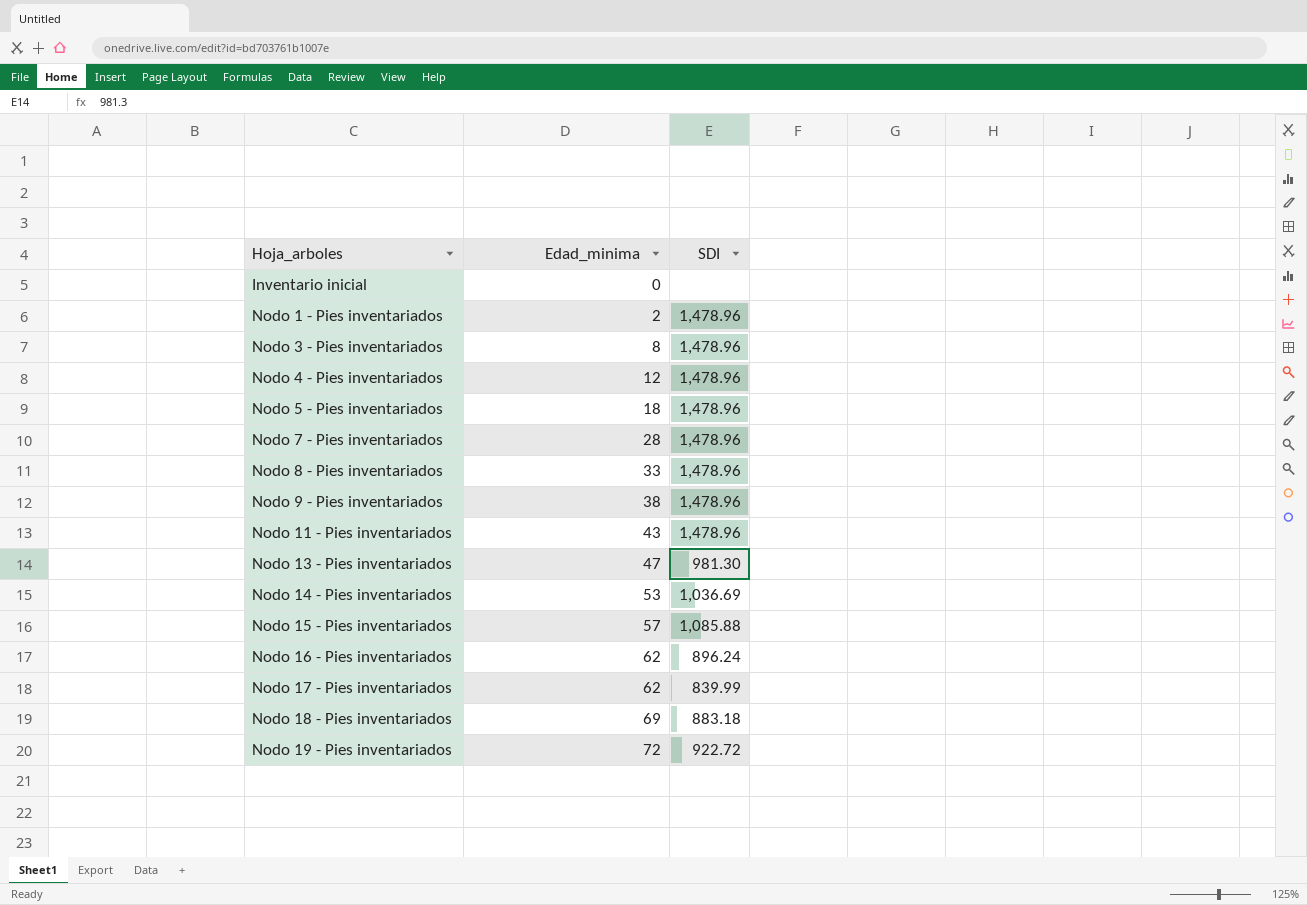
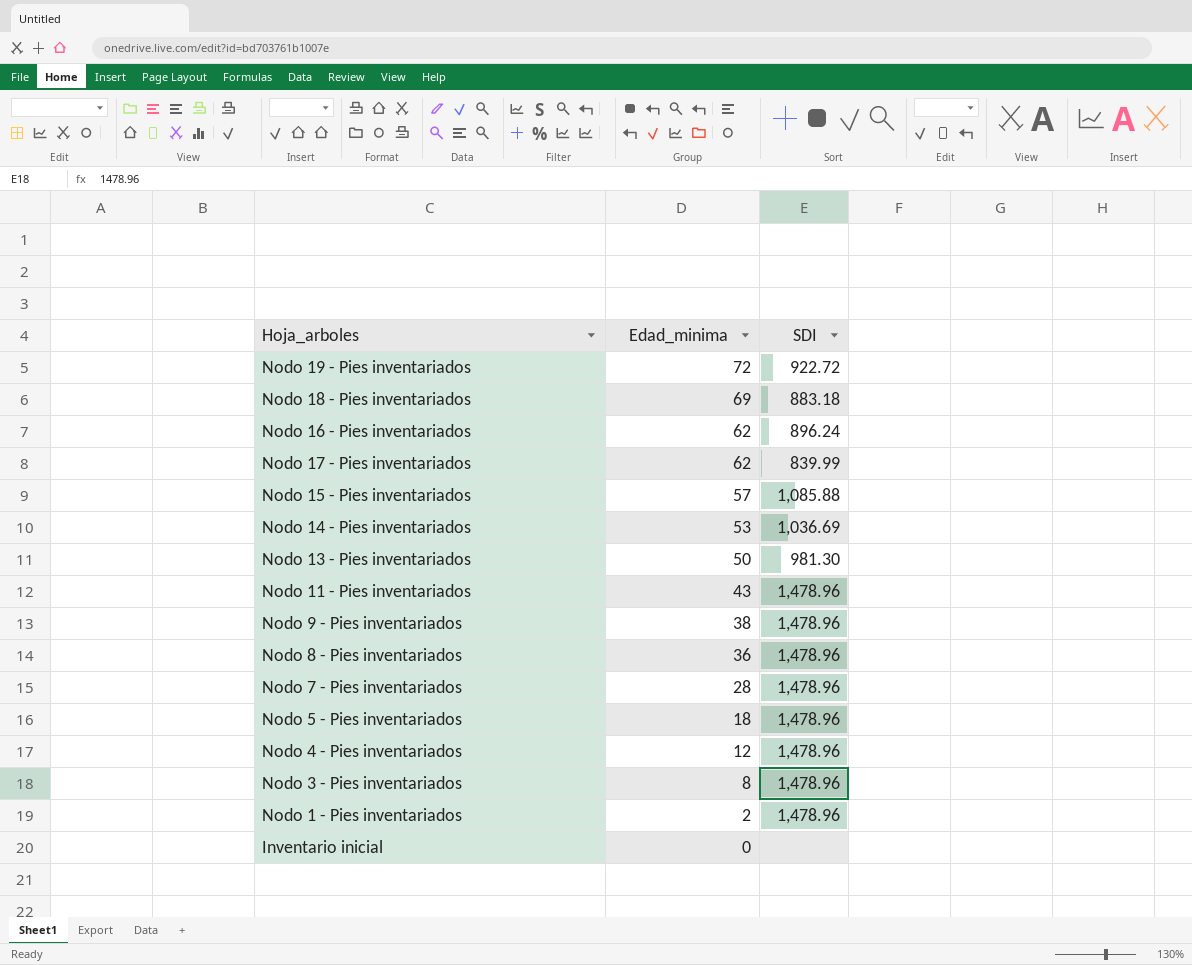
row order: Hoja_arboles ascending -> Edad_minima descending
Nodo 13 - Pies inventariados | Edad_minima: 47 -> 50
Nodo 8 - Pies inventariados | Edad_minima: 33 -> 36

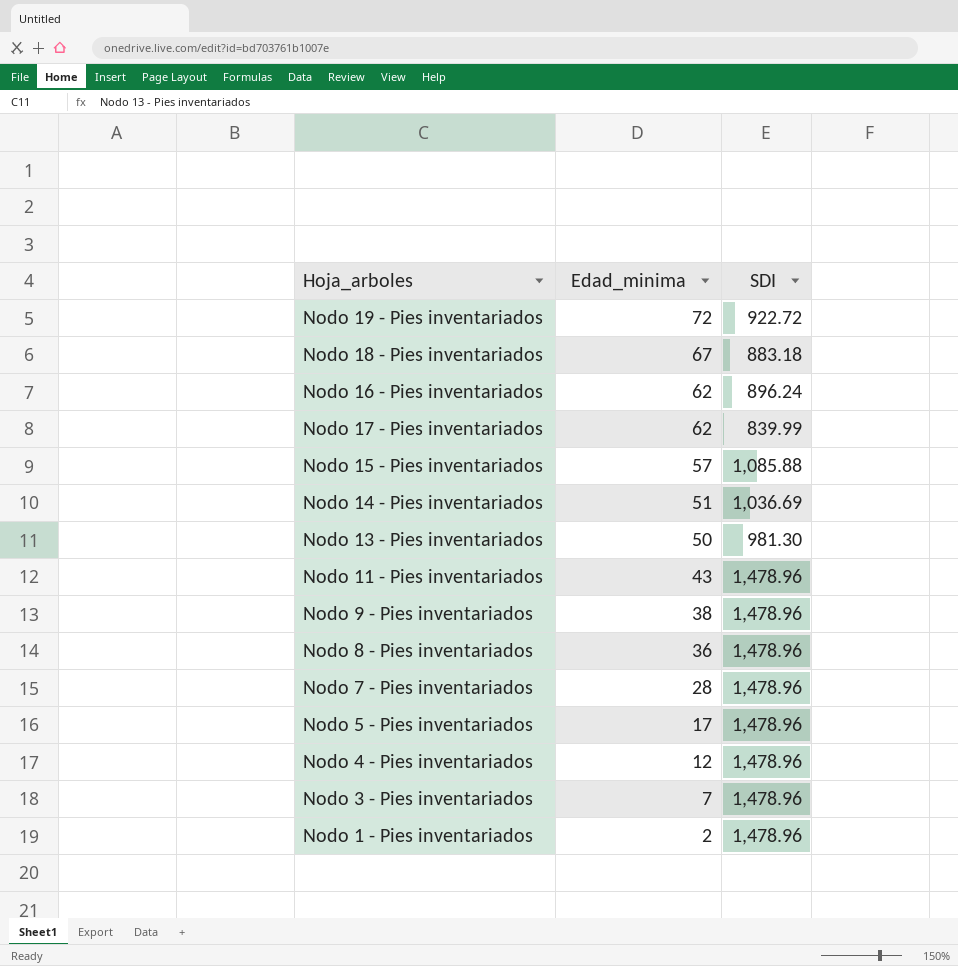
row Inventario inicial: 0 | none -> none
Nodo 18 - Pies inventariados | Edad_minima: 69 -> 67
Nodo 14 - Pies inventariados | Edad_minima: 53 -> 51
Nodo 5 - Pies inventariados | Edad_minima: 18 -> 17
Nodo 3 - Pies inventariados | Edad_minima: 8 -> 7

